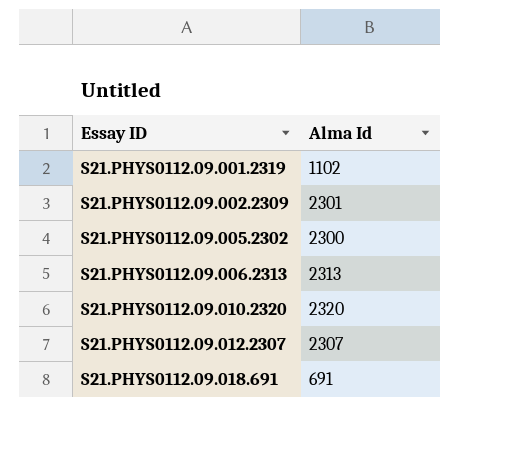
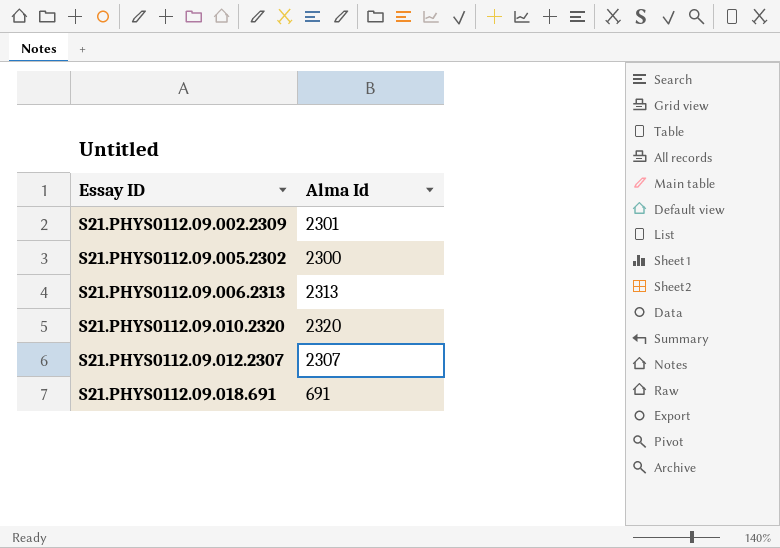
row S21.PHYS0112.09.001.2319: 1102 -> none

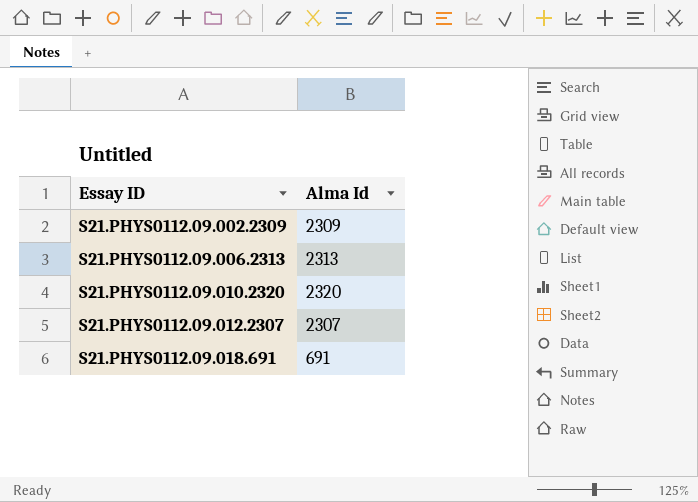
row S21.PHYS0112.09.005.2302: 2300 -> none
S21.PHYS0112.09.002.2309 | Alma Id: 2301 -> 2309

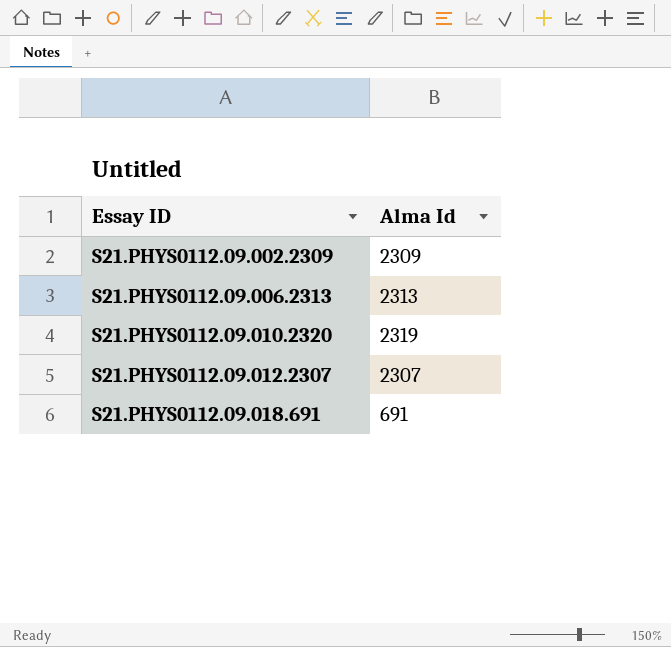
S21.PHYS0112.09.010.2320 | Alma Id: 2320 -> 2319

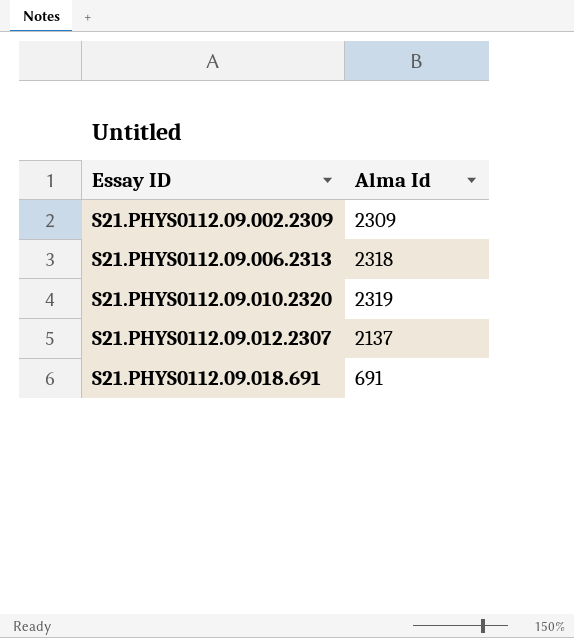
S21.PHYS0112.09.006.2313 | Alma Id: 2313 -> 2318
S21.PHYS0112.09.012.2307 | Alma Id: 2307 -> 2137

